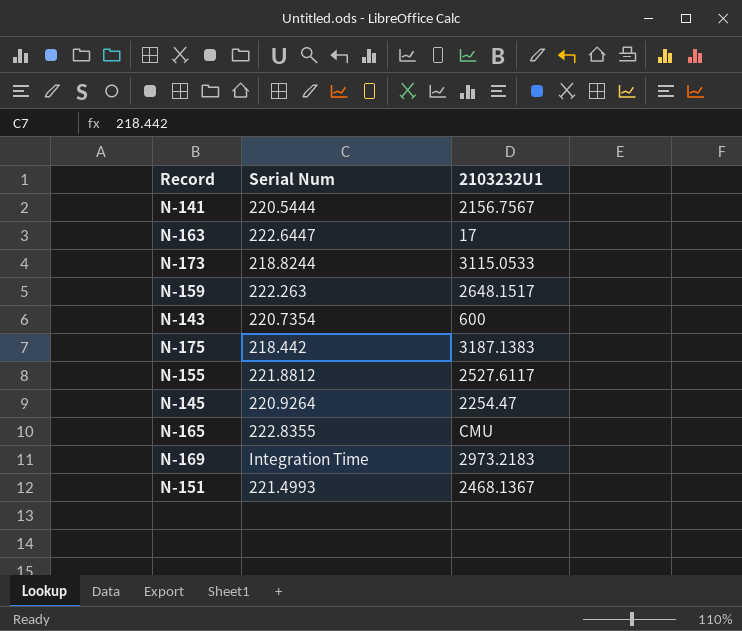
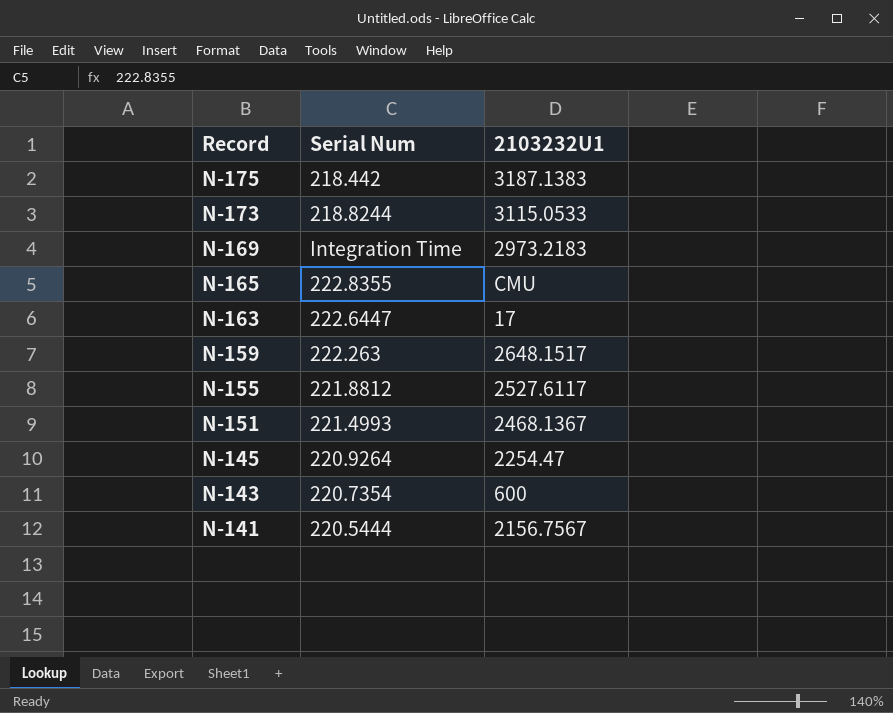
row order: none -> Record descending

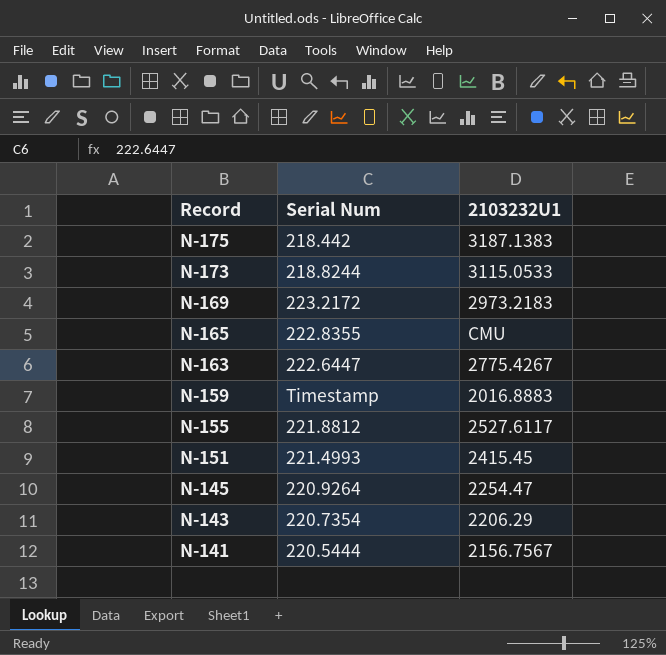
N-169 | Serial Num: Integration Time -> 223.2172
N-163 | 2103232U1: 17 -> 2775.4267
N-159 | Serial Num: 222.263 -> Timestamp
N-159 | 2103232U1: 2648.1517 -> 2016.8883
N-151 | 2103232U1: 2468.1367 -> 2415.45
N-143 | 2103232U1: 600 -> 2206.29

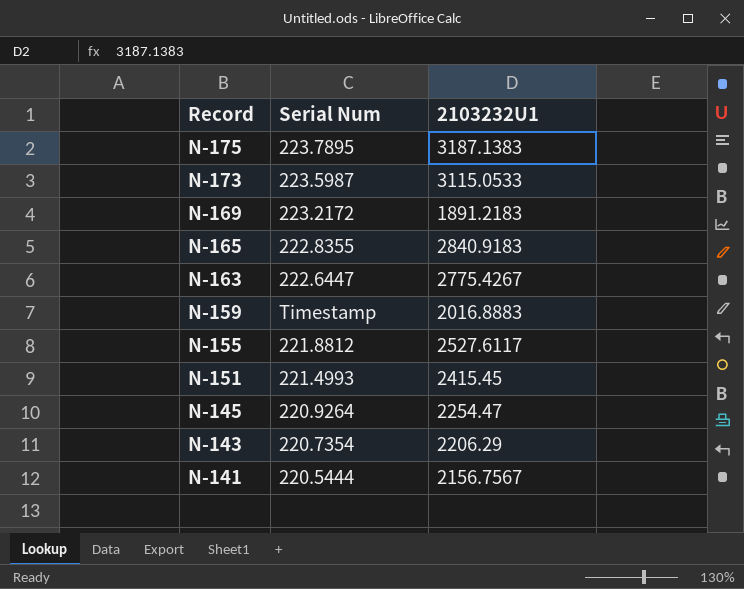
N-175 | Serial Num: 218.442 -> 223.7895
N-173 | Serial Num: 218.8244 -> 223.5987
N-169 | 2103232U1: 2973.2183 -> 1891.2183
N-165 | 2103232U1: CMU -> 2840.9183

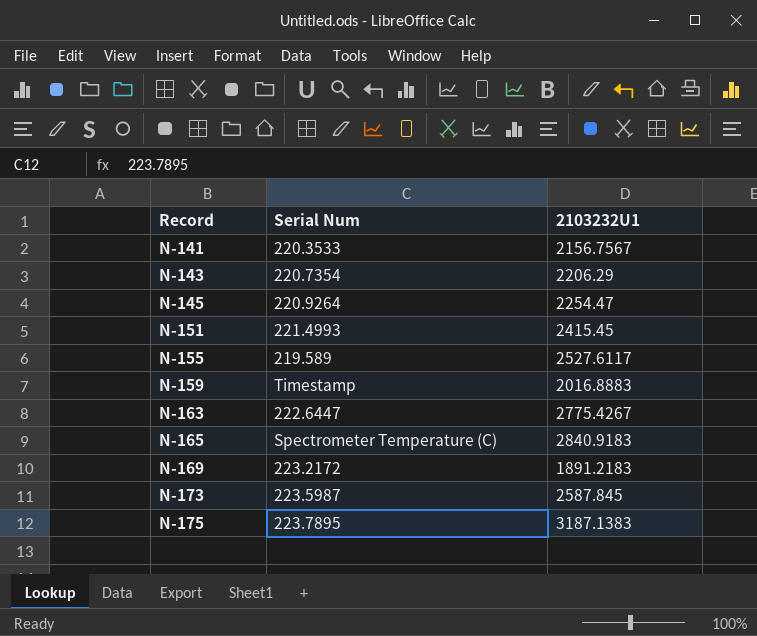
row order: Record descending -> Record ascending
N-141 | Serial Num: 220.5444 -> 220.3533
N-155 | Serial Num: 221.8812 -> 219.589
N-165 | Serial Num: 222.8355 -> Spectrometer Temperature (C)
N-173 | 2103232U1: 3115.0533 -> 2587.845

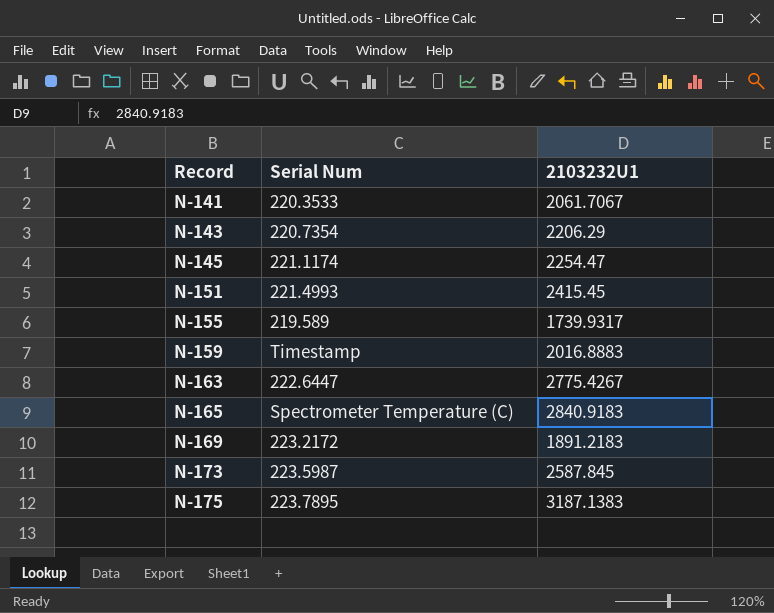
N-141 | 2103232U1: 2156.7567 -> 2061.7067
N-145 | Serial Num: 220.9264 -> 221.1174
N-155 | 2103232U1: 2527.6117 -> 1739.9317

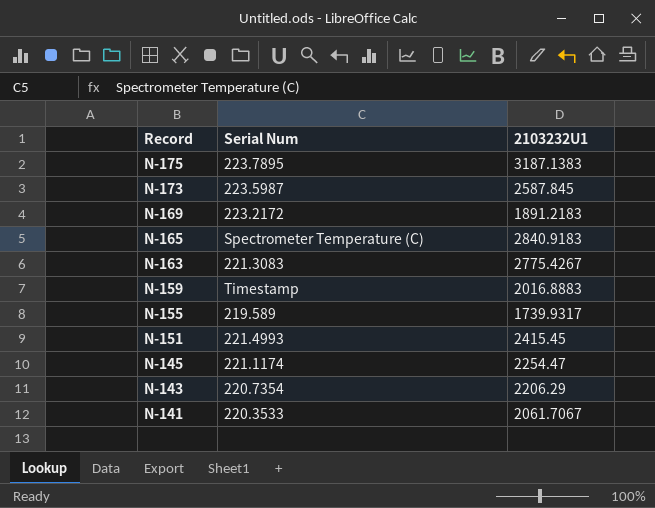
row order: Record ascending -> Record descending
N-163 | Serial Num: 222.6447 -> 221.3083

